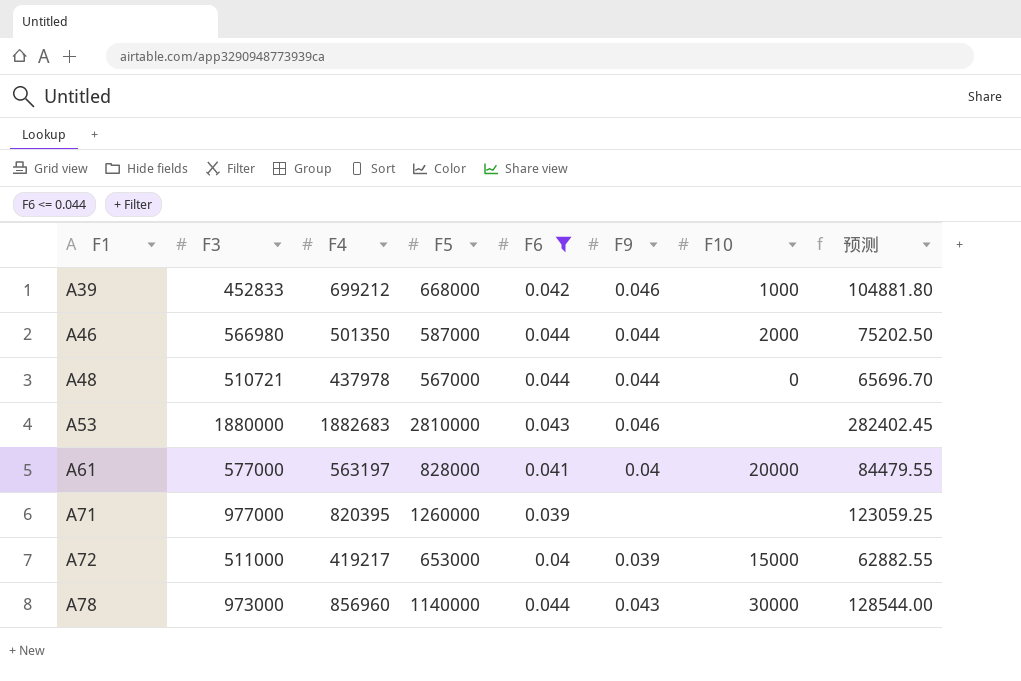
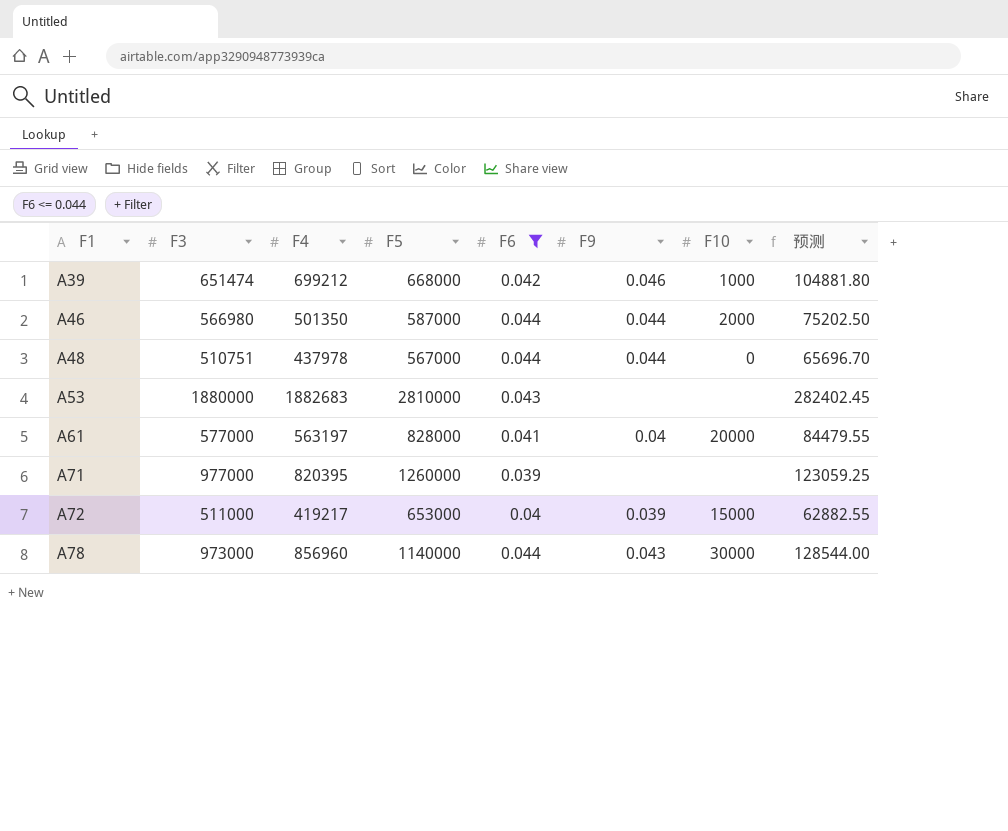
A39 | F3: 452833 -> 651474
A48 | F3: 510721 -> 510751
A53 | F9: 0.046 -> none

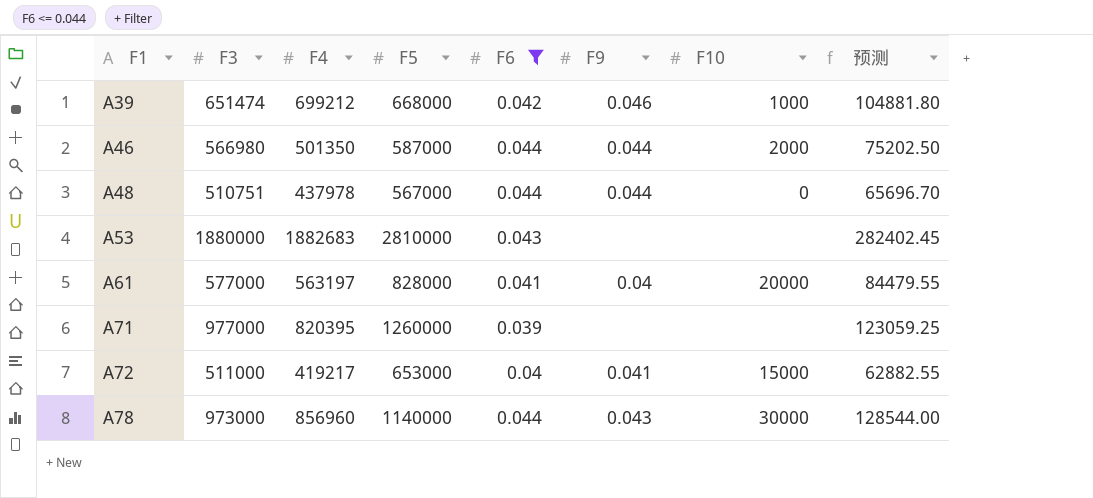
A72 | F9: 0.039 -> 0.041

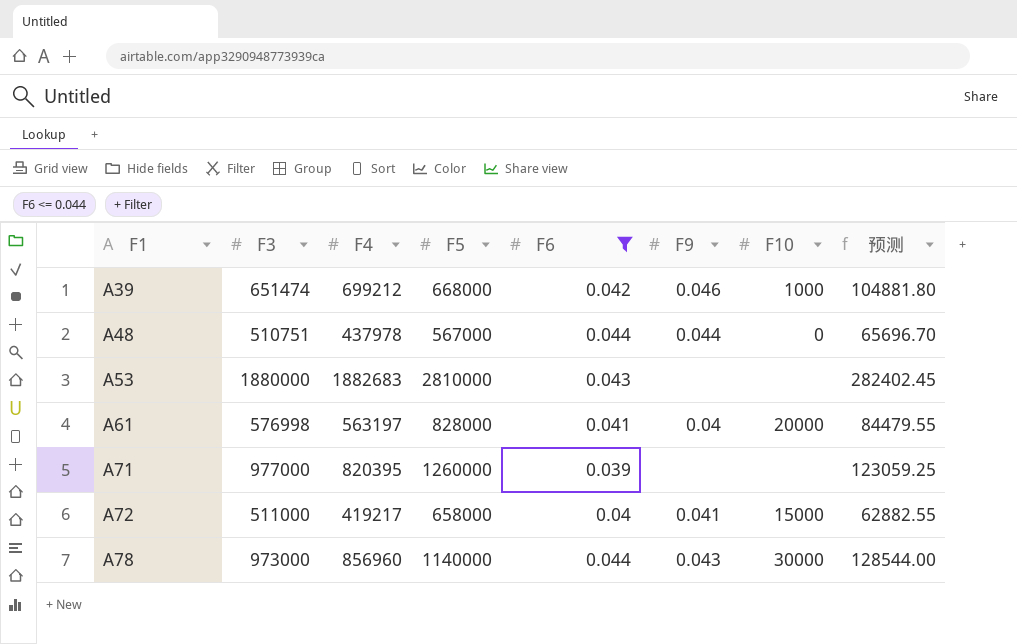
row A46: 566980 | 501350 | 587000 | 0.044 | 0.044 | 2000 | 75202.50 -> none
A61 | F3: 577000 -> 576998
A72 | F5: 653000 -> 658000

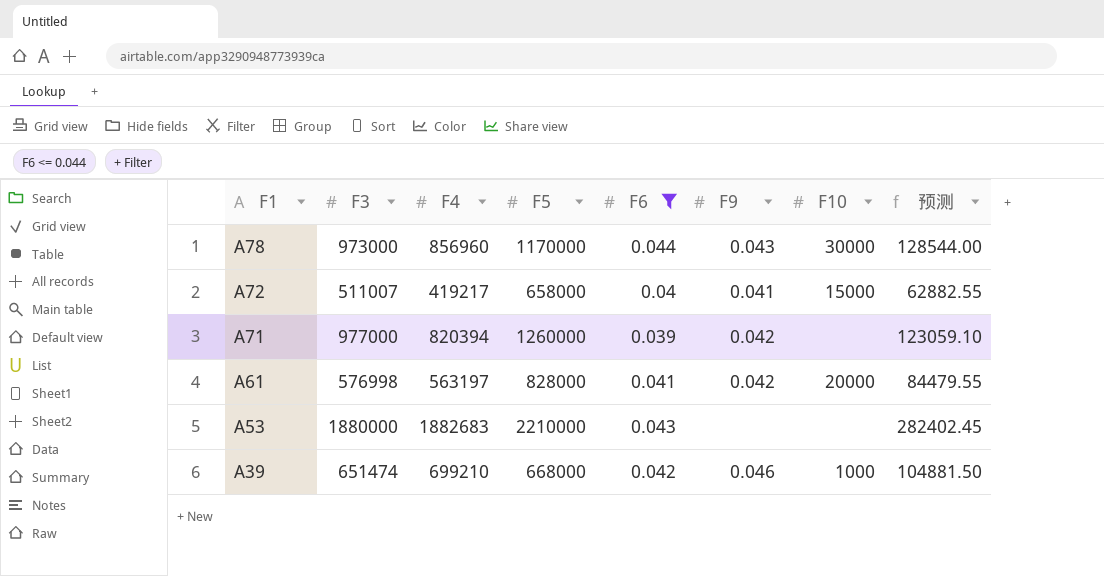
row order: F1 ascending -> F1 descending
row A48: 510751 | 437978 | 567000 | 0.044 | 0.044 | 0 | 65696.70 -> none
A78 | F5: 1140000 -> 1170000
A72 | F3: 511000 -> 511007
A71 | F4: 820395 -> 820394
A71 | F9: none -> 0.042
A71 | 预测: 123059.25 -> 123059.10
A61 | F9: 0.04 -> 0.042
A53 | F5: 2810000 -> 2210000
A39 | F4: 699212 -> 699210
A39 | 预测: 104881.80 -> 104881.50

